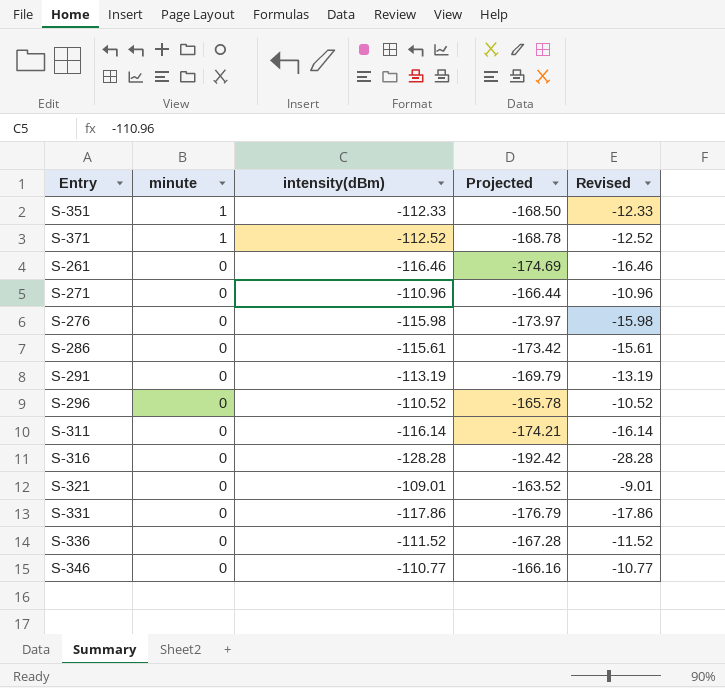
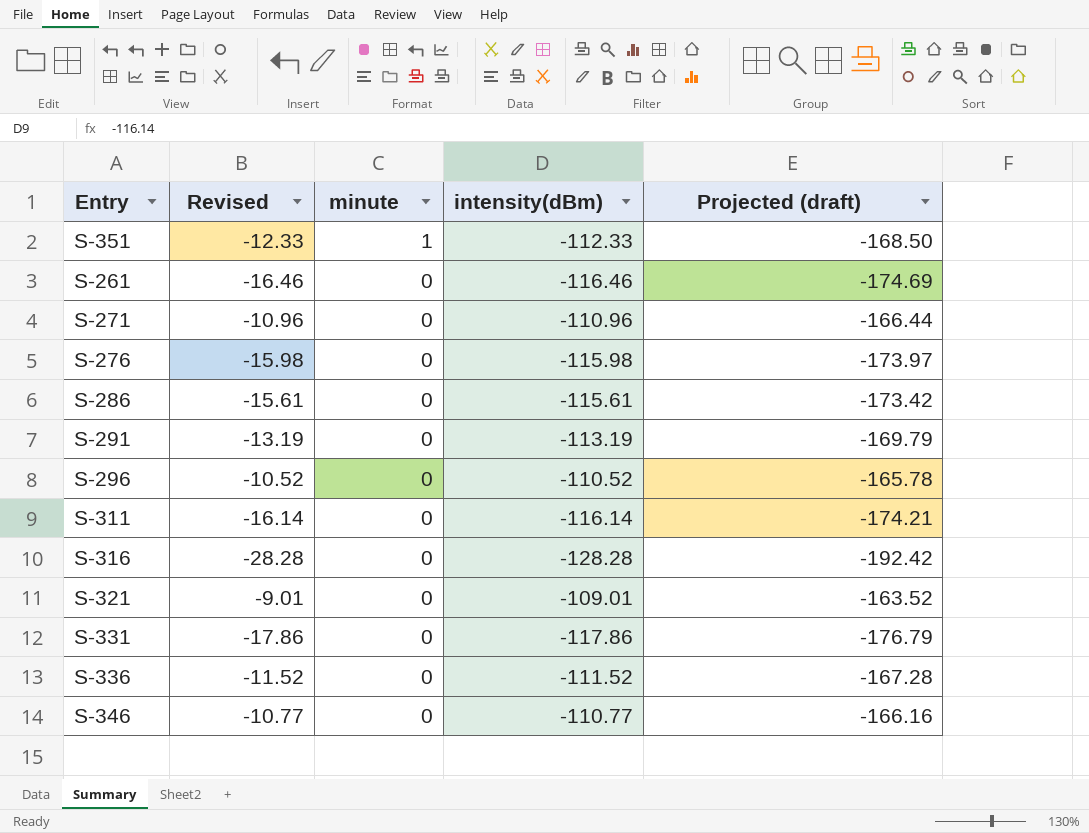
column Revised | position: 5 -> 2
column name: Projected -> Projected (draft)
row S-371: 1 | -112.52 | -168.78 | -12.52 -> none

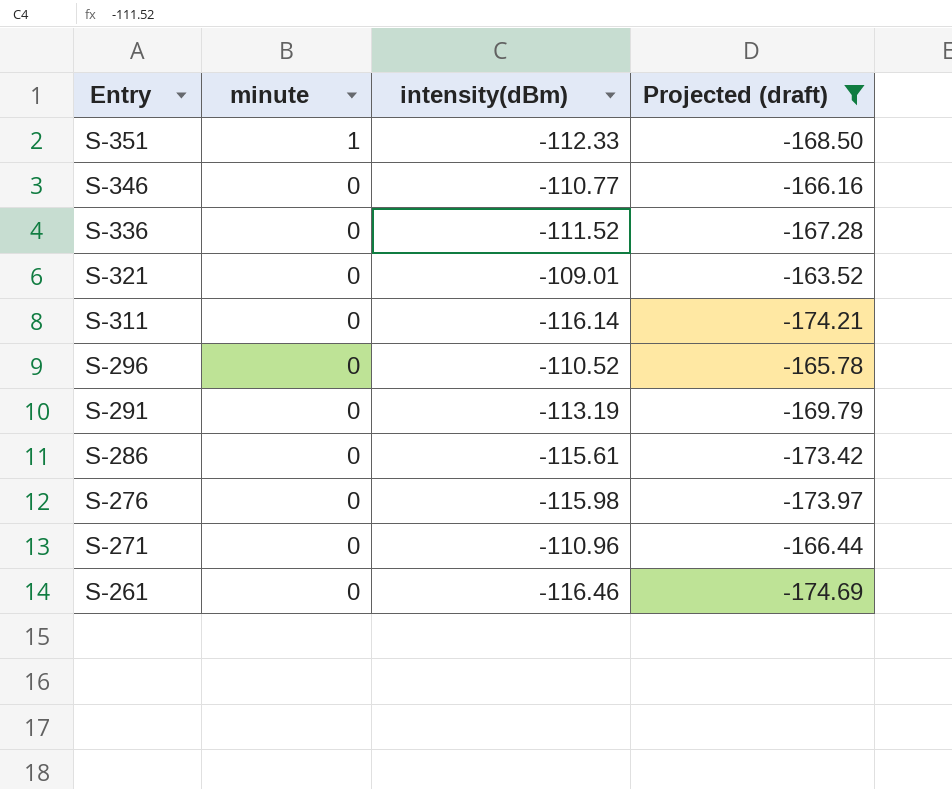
filter: none -> Projected (draft) >= -174.69
row order: minute descending -> Entry descending
column Revised | formula: [intensity(dBm)] + 100 -> none

